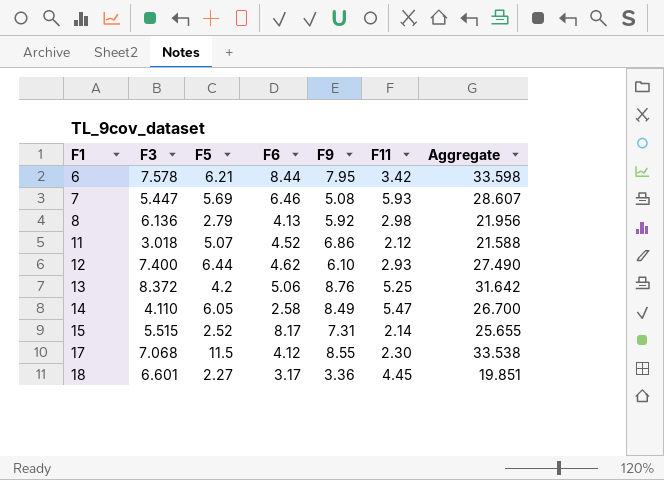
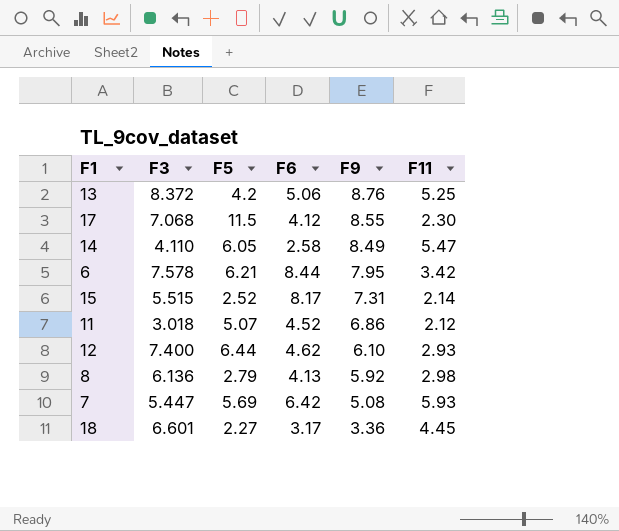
row order: F1 ascending -> F9 descending
column Aggregate | formula: [F3] + [F5] + [F6] + [F9] + [F11] -> none
7 | F6: 6.46 -> 6.42

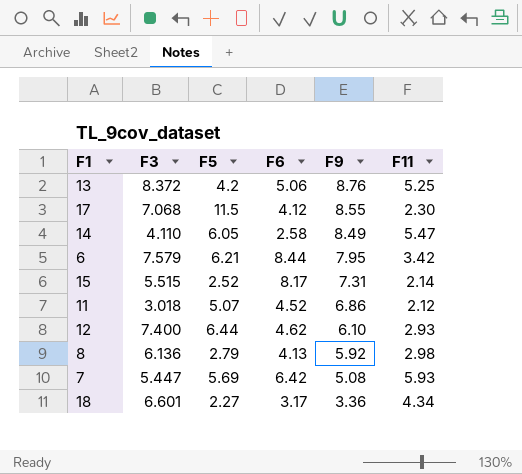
6 | F3: 7.578 -> 7.579
18 | F11: 4.45 -> 4.34

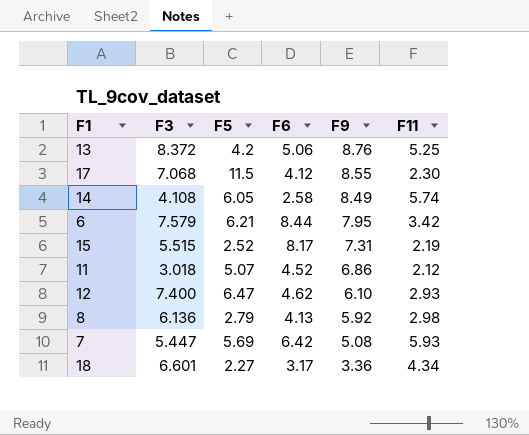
14 | F3: 4.110 -> 4.108
14 | F11: 5.47 -> 5.74
15 | F11: 2.14 -> 2.19
12 | F5: 6.44 -> 6.47

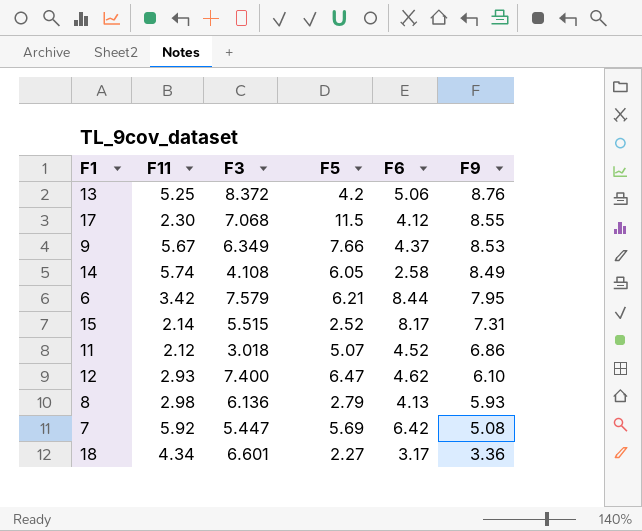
column F11 | position: 6 -> 2
row 9: none -> 5.67 | 6.349 | 7.66 | 4.37 | 8.53
15 | F11: 2.19 -> 2.14
8 | F9: 5.92 -> 5.93
7 | F11: 5.93 -> 5.92

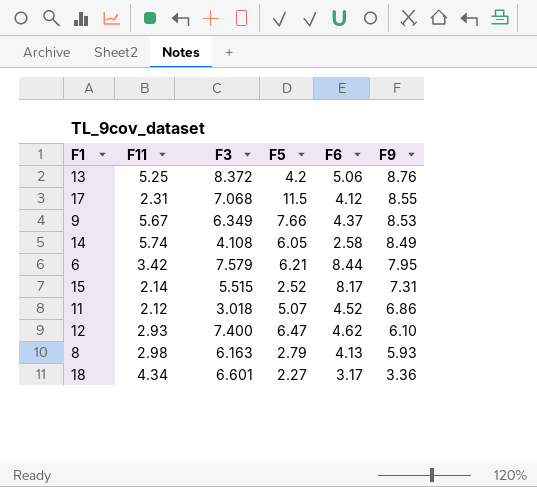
row 7: 5.92 | 5.447 | 5.69 | 6.42 | 5.08 -> none
17 | F11: 2.30 -> 2.31
8 | F3: 6.136 -> 6.163

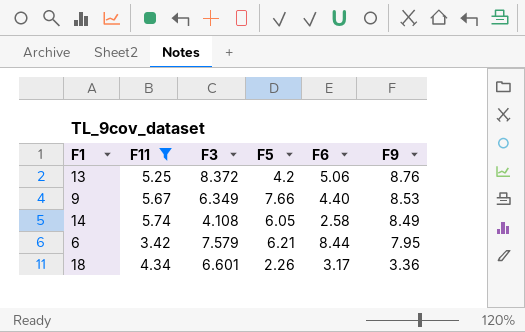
filter: none -> F11 >= 3.42
9 | F6: 4.37 -> 4.40
18 | F5: 2.27 -> 2.26

